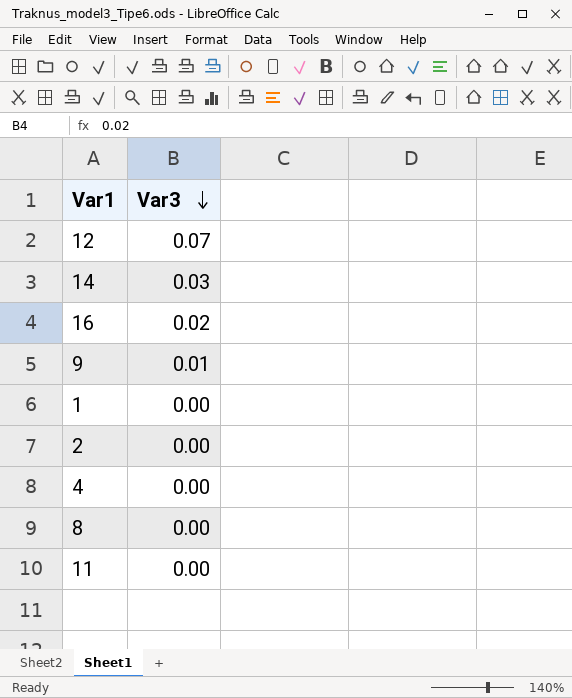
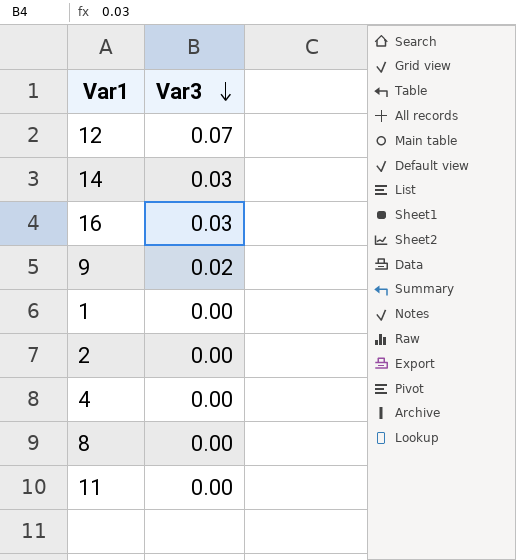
16 | Var3: 0.02 -> 0.03
9 | Var3: 0.01 -> 0.02

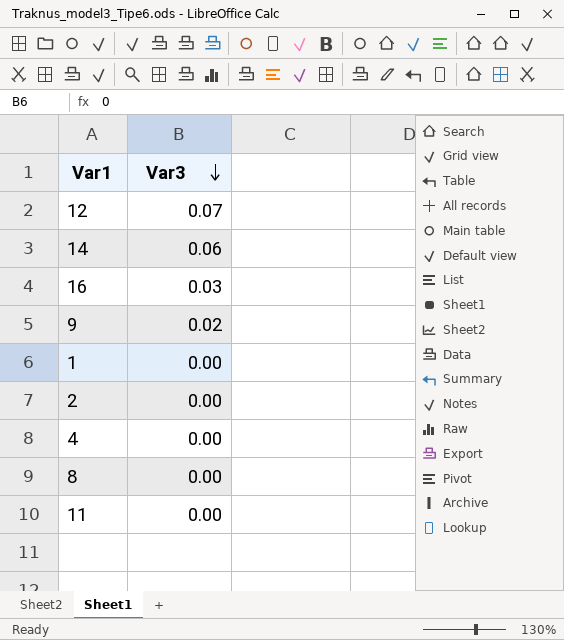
14 | Var3: 0.03 -> 0.06

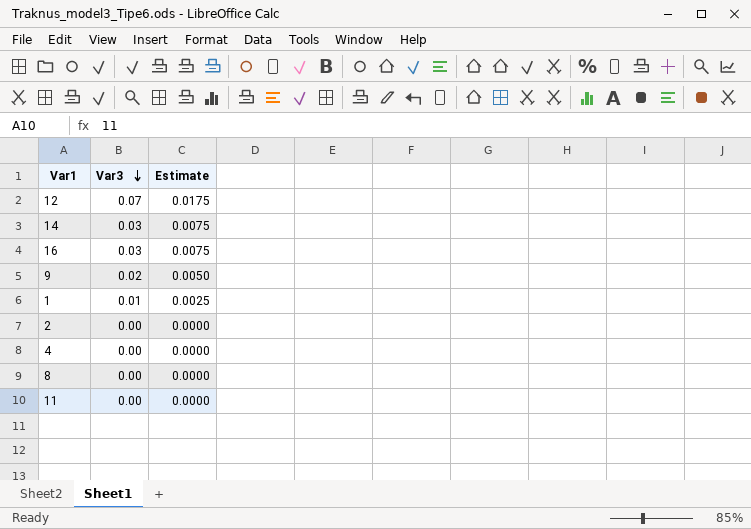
column Estimate | formula: none -> [Var3] * 0.25
14 | Var3: 0.06 -> 0.03
1 | Var3: 0.00 -> 0.01

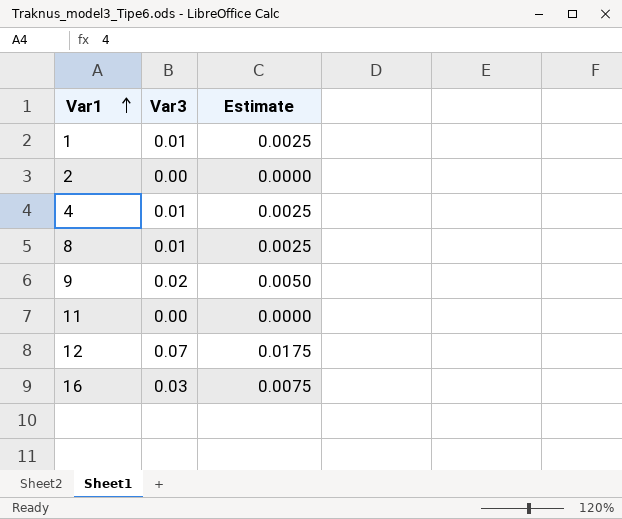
row order: Var3 descending -> Var1 ascending
row 14: 0.03 | 0.0075 -> none
4 | Var3: 0.00 -> 0.01
4 | Estimate: 0.0000 -> 0.0025
8 | Var3: 0.00 -> 0.01
8 | Estimate: 0.0000 -> 0.0025

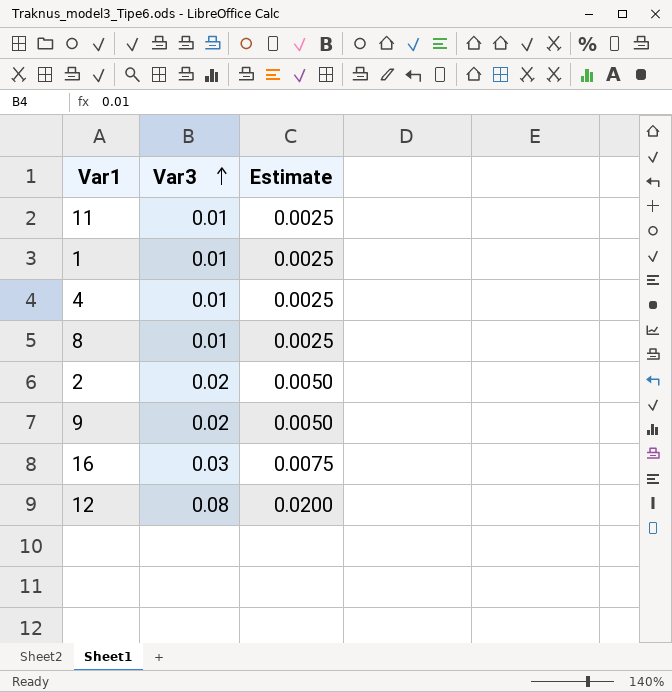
row order: Var1 ascending -> Var3 ascending
11 | Var3: 0.00 -> 0.01
11 | Estimate: 0.0000 -> 0.0025
2 | Var3: 0.00 -> 0.02
2 | Estimate: 0.0000 -> 0.0050
12 | Var3: 0.07 -> 0.08
12 | Estimate: 0.0175 -> 0.0200

